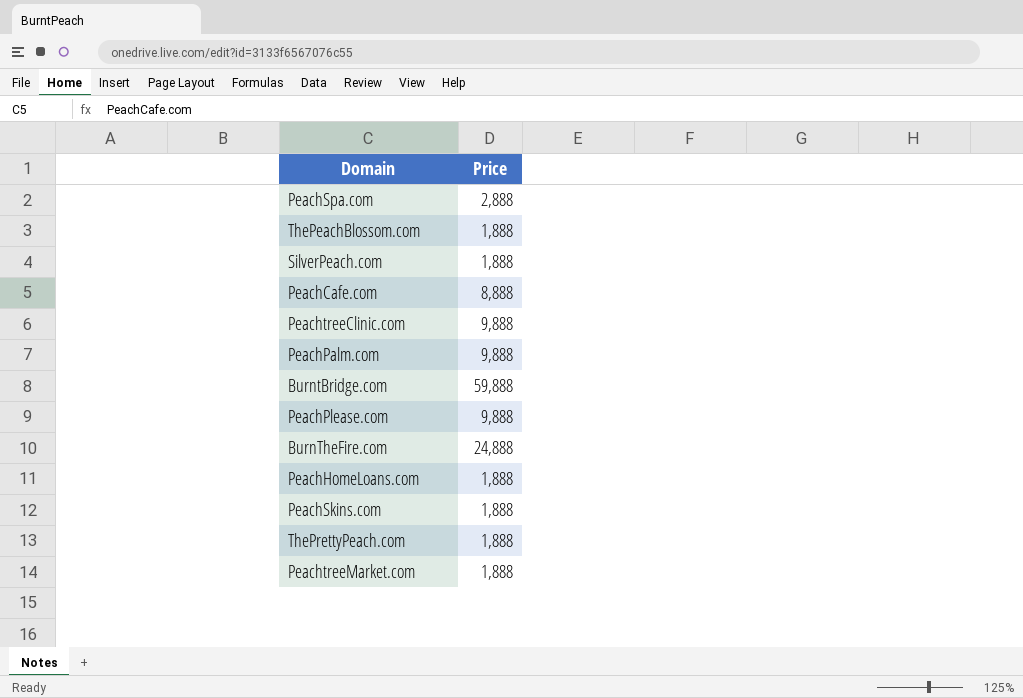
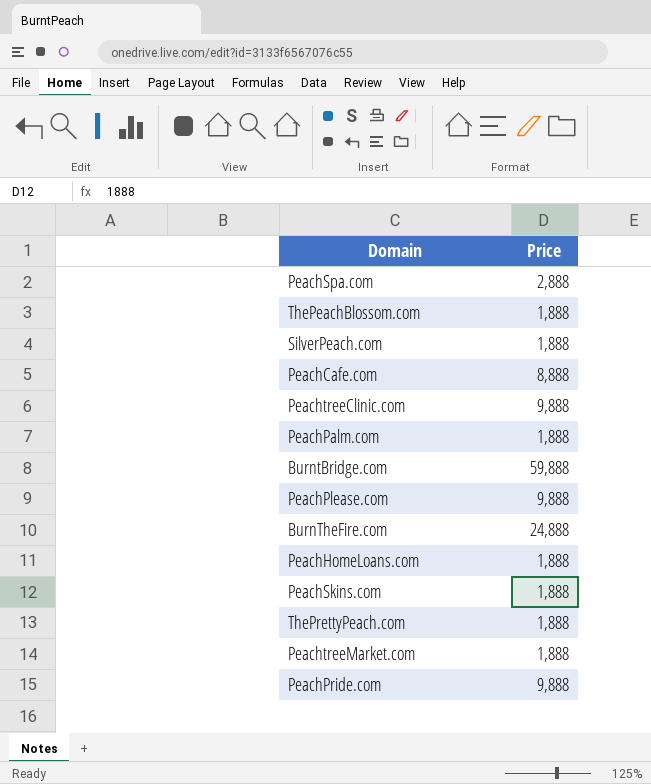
PeachPalm.com | Price: 9,888 -> 1,888
row PeachPride.com: none -> 9,888

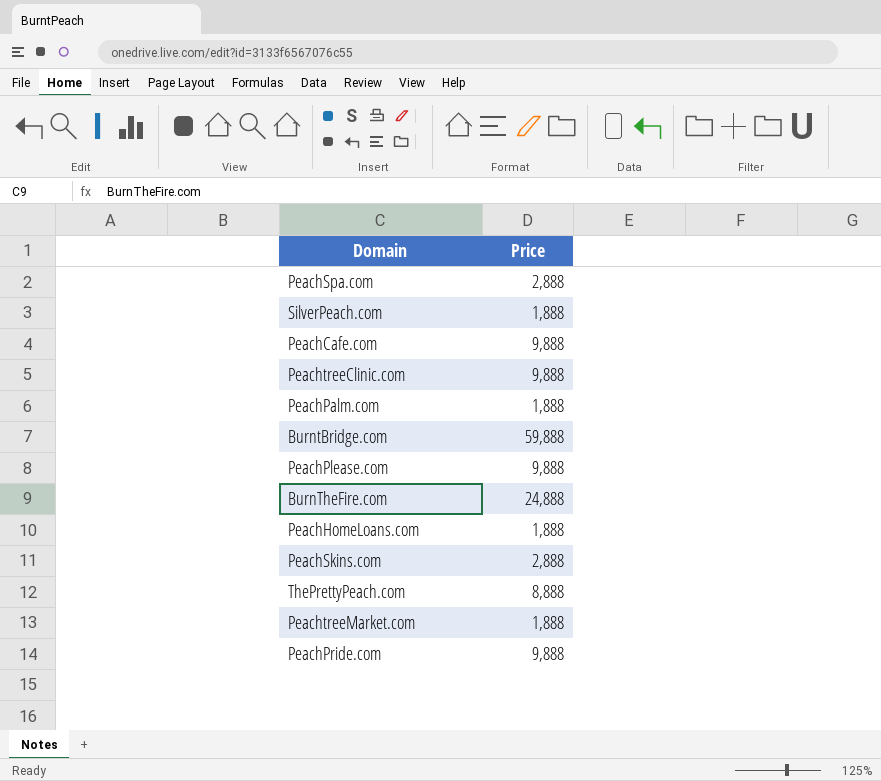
row ThePeachBlossom.com: 1,888 -> none
PeachCafe.com | Price: 8,888 -> 9,888
PeachSkins.com | Price: 1,888 -> 2,888
ThePrettyPeach.com | Price: 1,888 -> 8,888

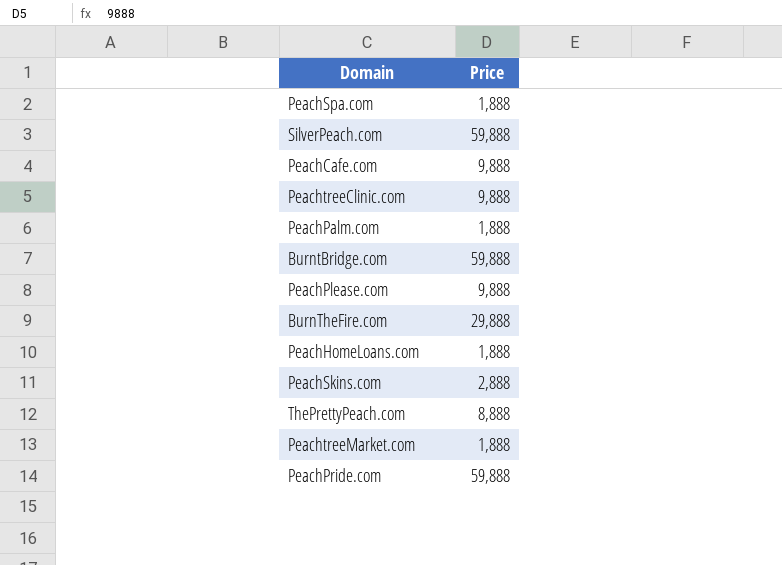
PeachSpa.com | Price: 2,888 -> 1,888
SilverPeach.com | Price: 1,888 -> 59,888
BurnTheFire.com | Price: 24,888 -> 29,888
PeachPride.com | Price: 9,888 -> 59,888

